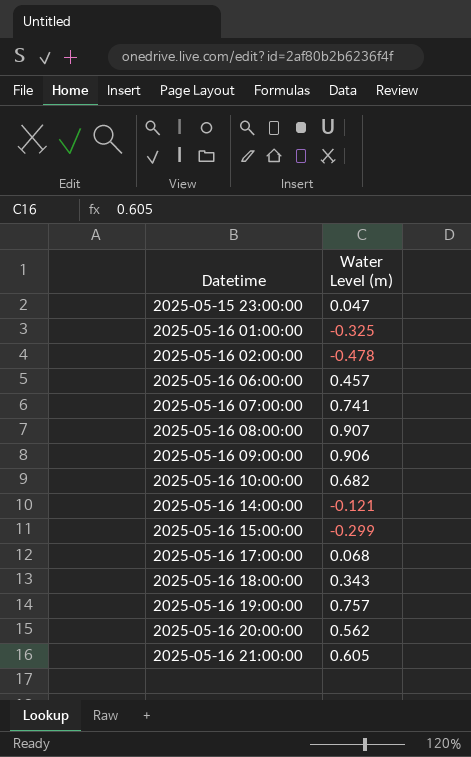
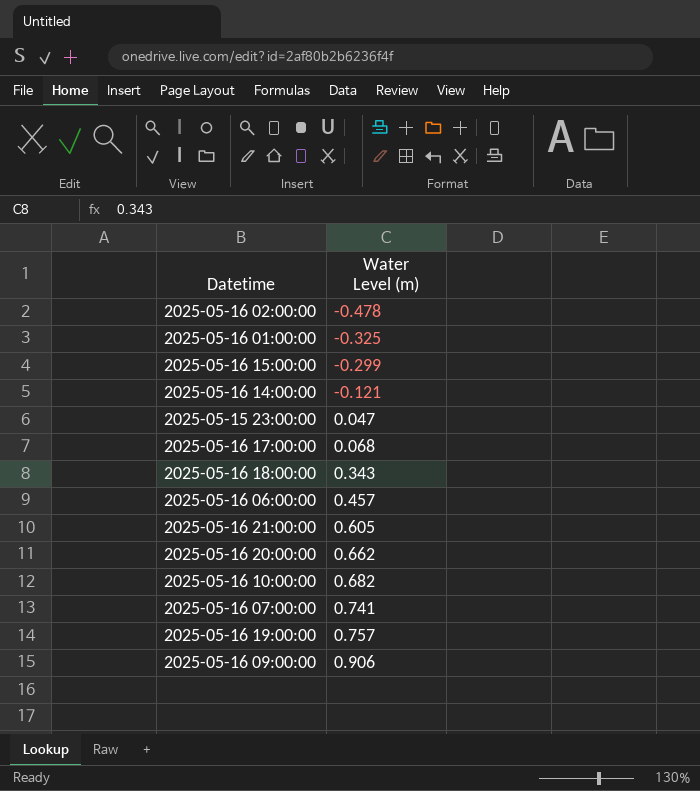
row order: Datetime ascending -> Water Level (m) ascending
row 2025-05-16 08:00:00: 0.907 -> none
2025-05-16 20:00:00 | Water Level (m): 0.562 -> 0.662

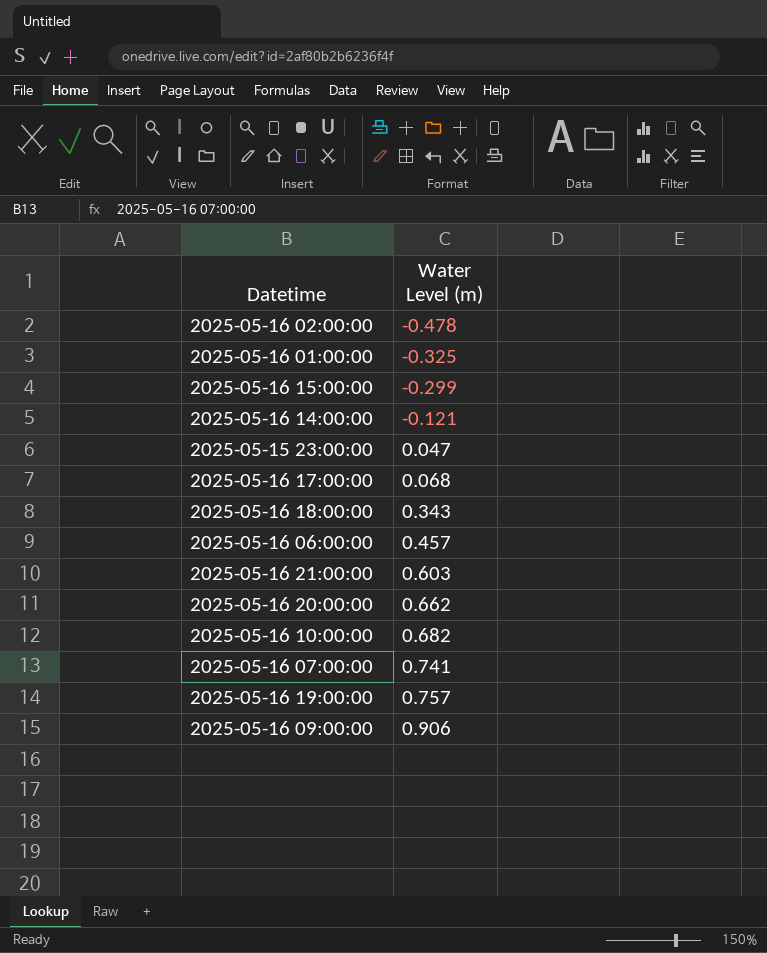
2025-05-16 21:00:00 | Water Level (m): 0.605 -> 0.603

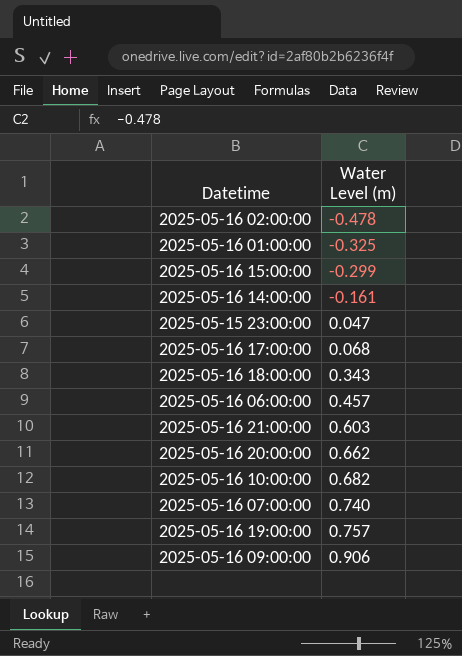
2025-05-16 14:00:00 | Water Level (m): -0.121 -> -0.161
2025-05-16 07:00:00 | Water Level (m): 0.741 -> 0.740

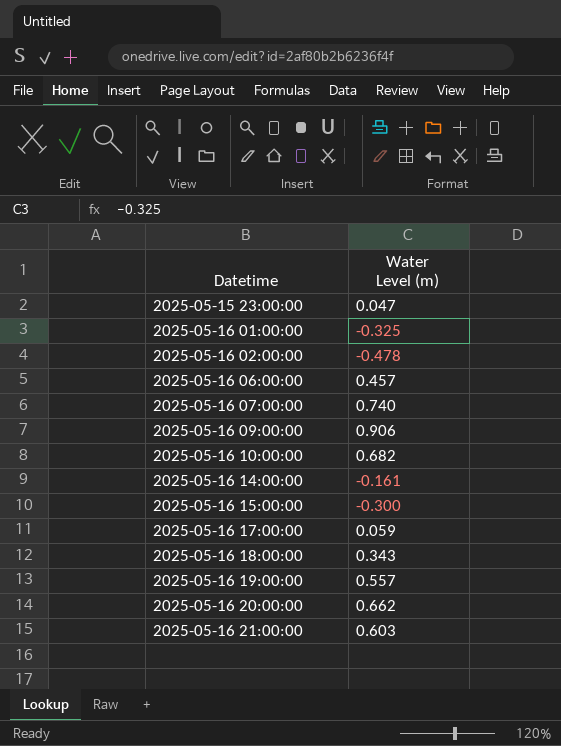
row order: Water Level (m) ascending -> Datetime ascending
2025-05-16 15:00:00 | Water Level (m): -0.299 -> -0.300
2025-05-16 17:00:00 | Water Level (m): 0.068 -> 0.059
2025-05-16 19:00:00 | Water Level (m): 0.757 -> 0.557

